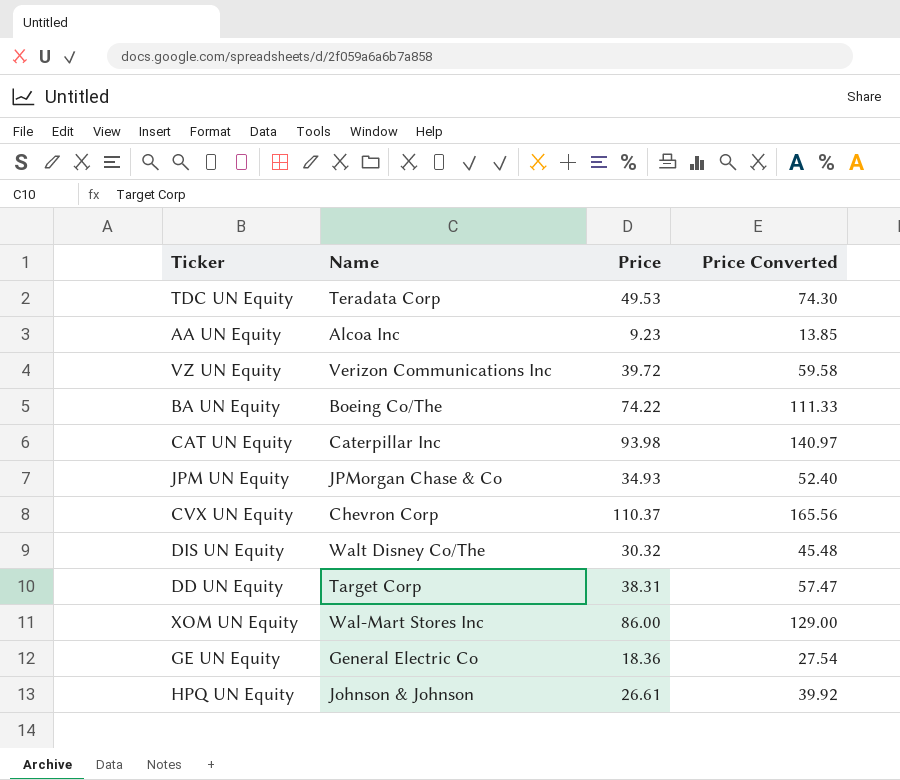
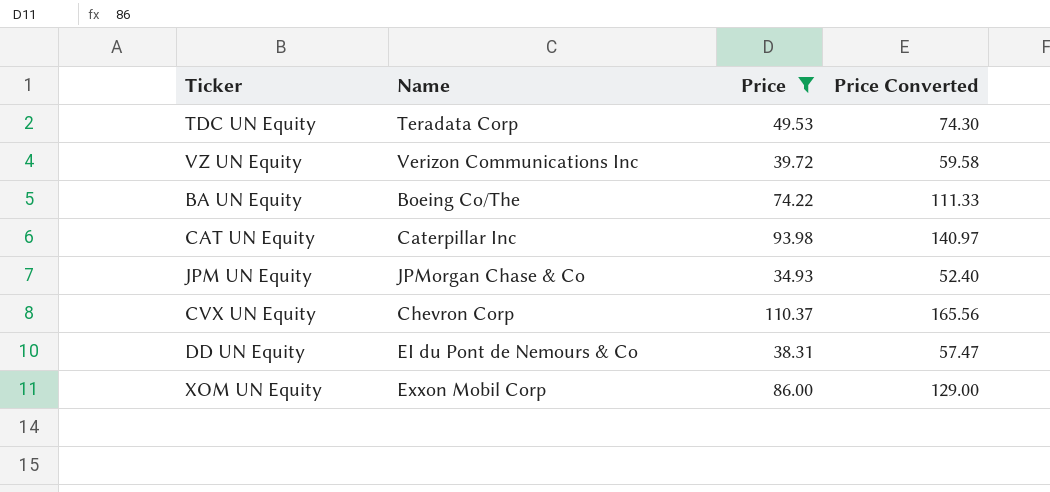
filter: none -> Price >= 34.93
DD UN Equity | Name: Target Corp -> EI du Pont de Nemours & Co
XOM UN Equity | Name: Wal-Mart Stores Inc -> Exxon Mobil Corp

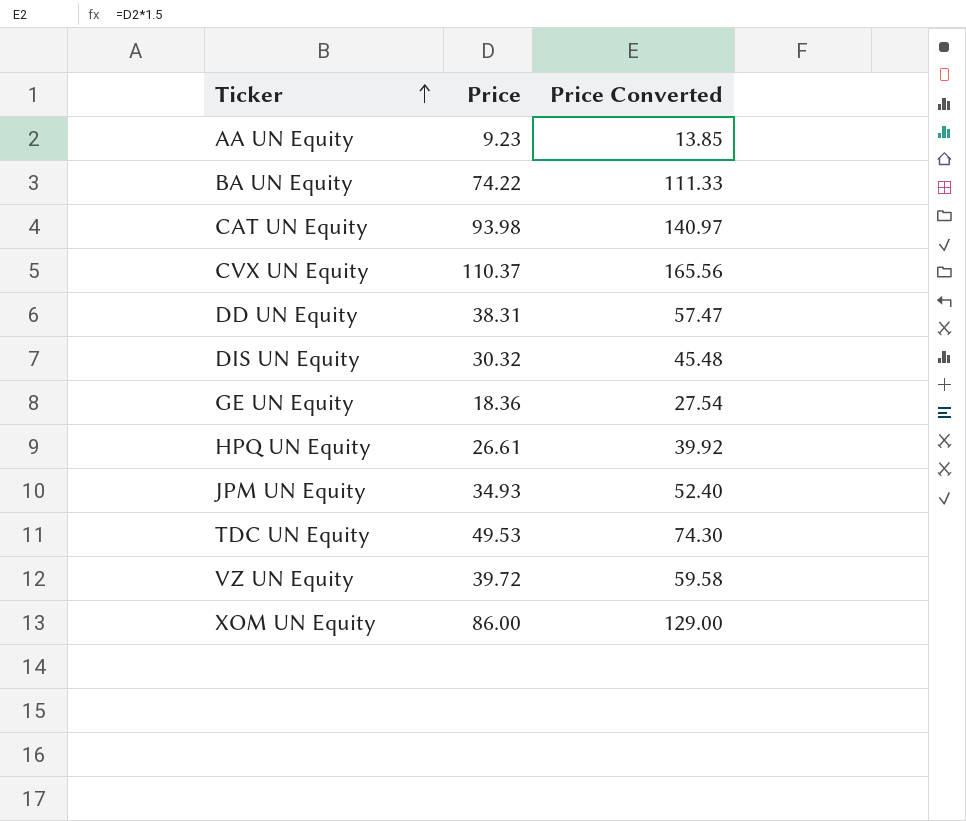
filter: Price >= 34.93 -> none
row order: none -> Ticker ascending
column Name | position: 2 -> none

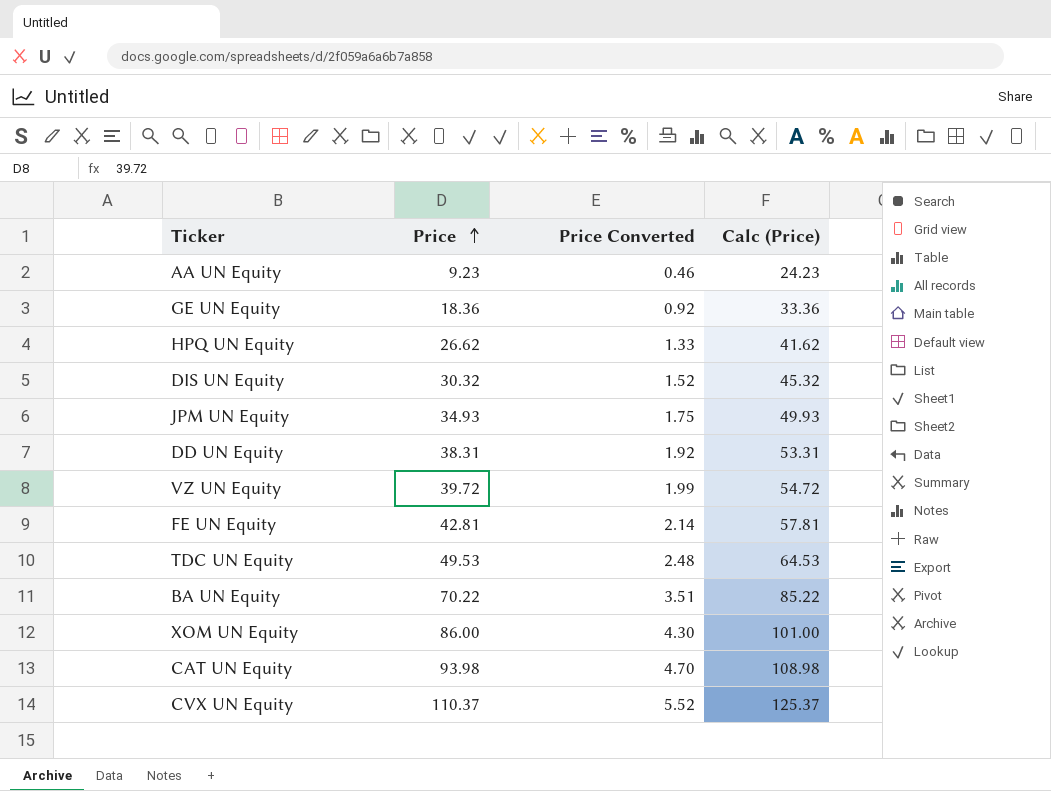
row order: Ticker ascending -> Price ascending
column Price Converted | formula: [Price] * 1.5 -> [Price] * 0.05
column Calc (Price) | formula: none -> [Price] + 15
HPQ UN Equity | Price: 26.61 -> 26.62
row FE UN Equity: none -> 42.81 | 2.14 | 57.81
BA UN Equity | Price: 74.22 -> 70.22

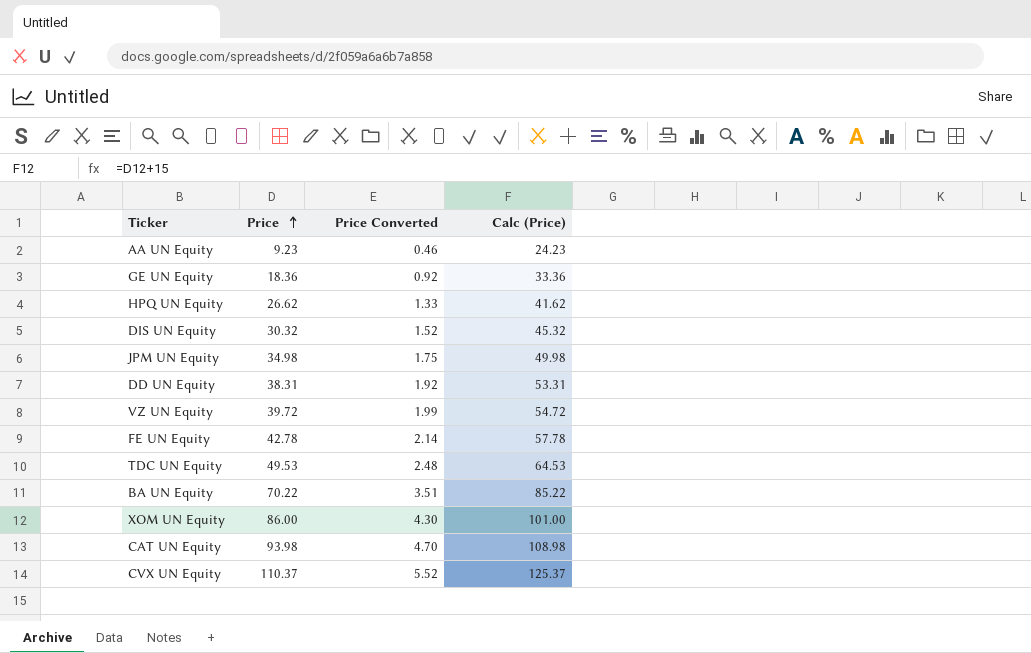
JPM UN Equity | Price: 34.93 -> 34.98
JPM UN Equity | Calc (Price): 49.93 -> 49.98
FE UN Equity | Price: 42.81 -> 42.78
FE UN Equity | Calc (Price): 57.81 -> 57.78

